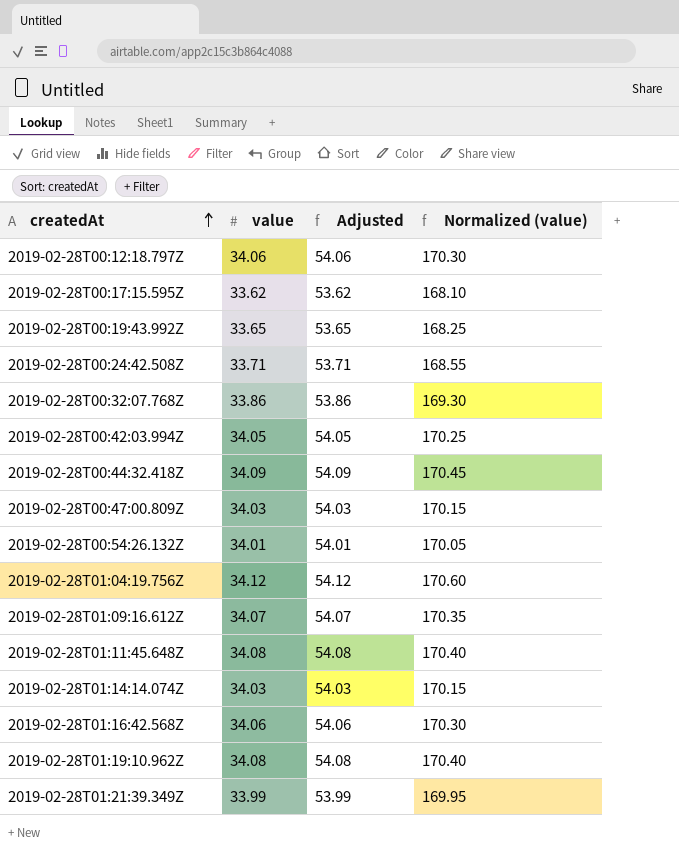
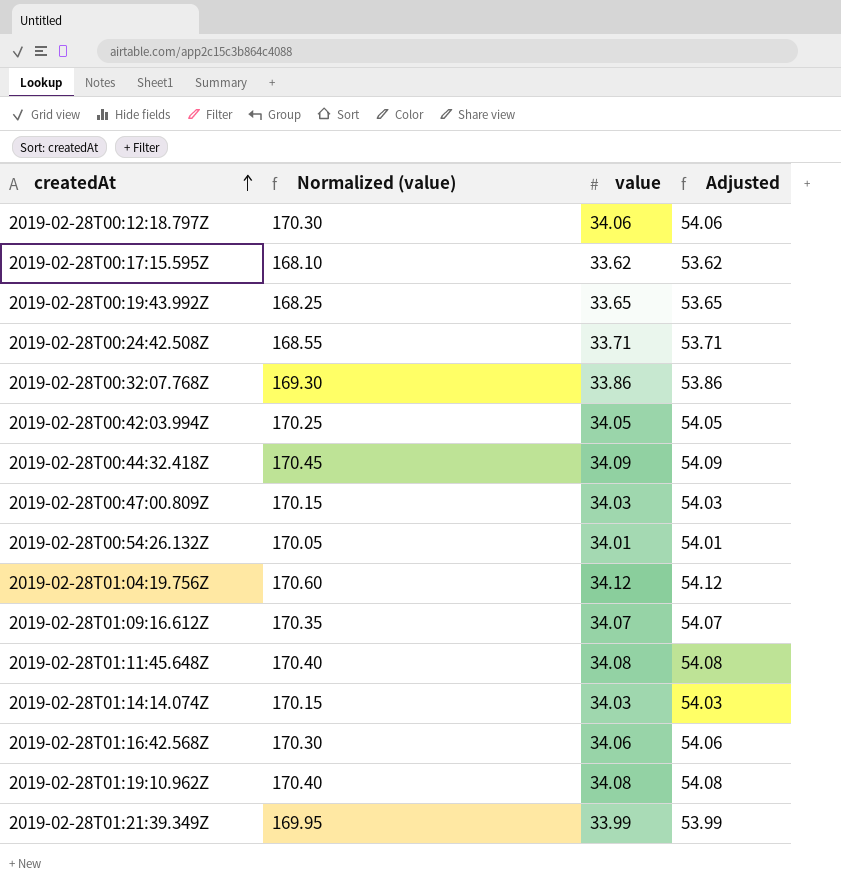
column Normalized (value) | position: 4 -> 2

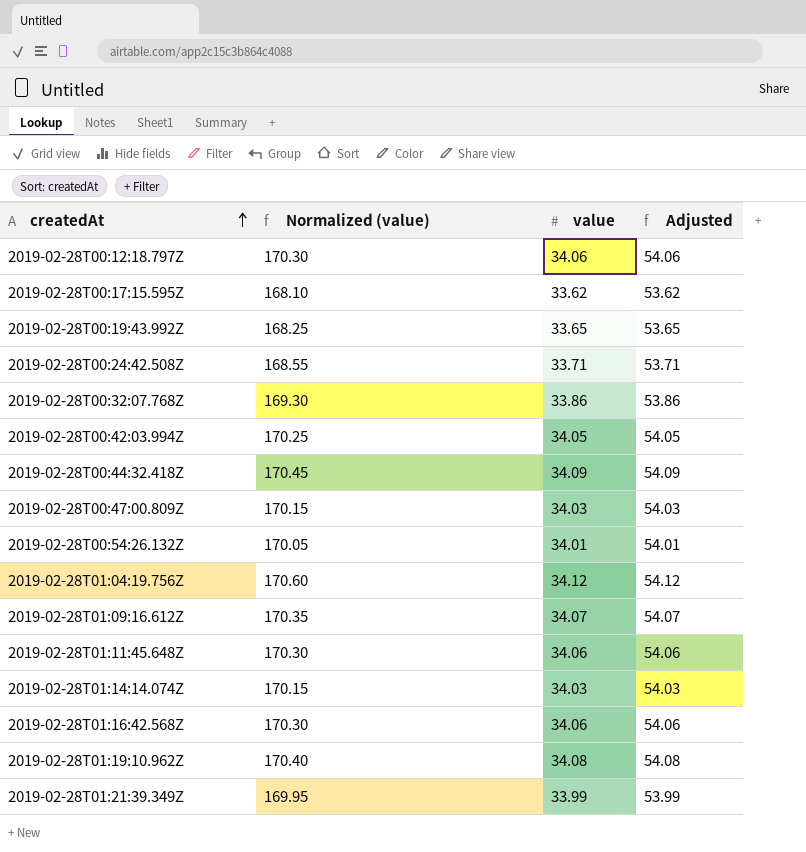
2019-02-28T01:11:45.648Z | Normalized (value): 170.40 -> 170.30
2019-02-28T01:11:45.648Z | value: 34.08 -> 34.06
2019-02-28T01:11:45.648Z | Adjusted: 54.08 -> 54.06

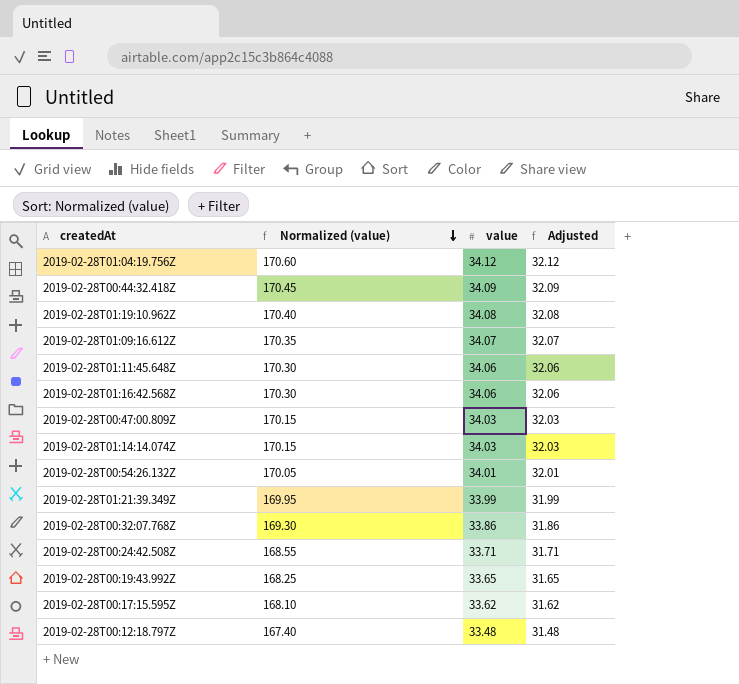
row order: createdAt ascending -> Normalized (value) descending
column Adjusted | formula: [value] + 20 -> [value] - 2
row 2019-02-28T00:42:03.994Z: 170.25 | 34.05 | 54.05 -> none
2019-02-28T00:12:18.797Z | Normalized (value): 170.30 -> 167.40
2019-02-28T00:12:18.797Z | value: 34.06 -> 33.48

